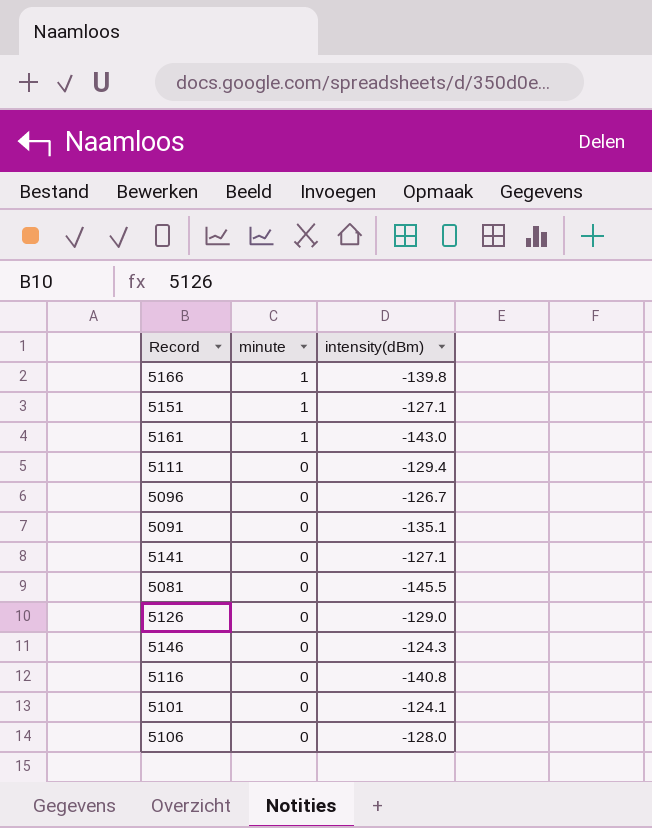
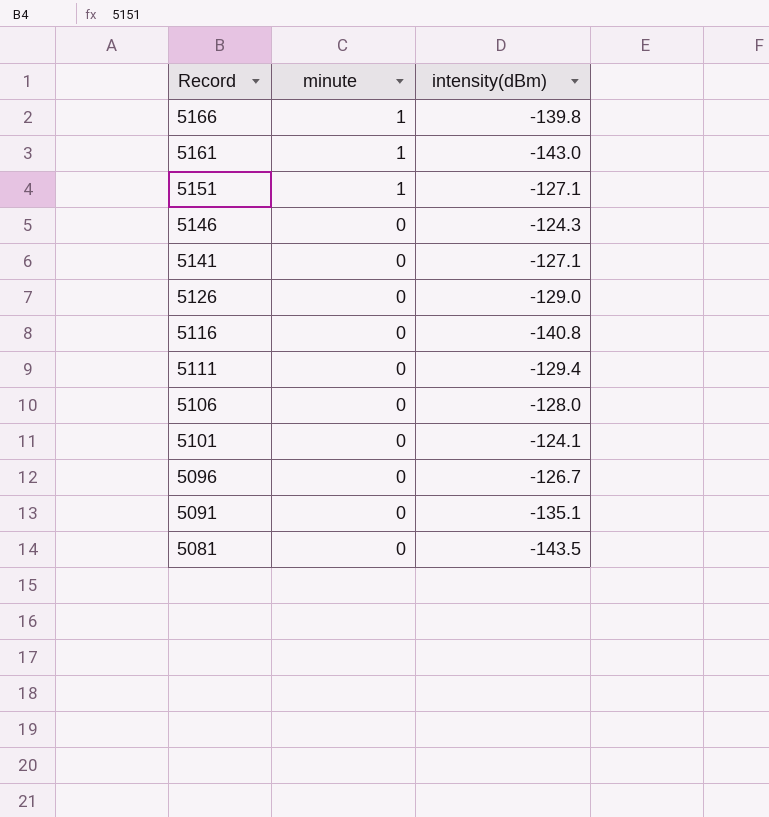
row order: minute descending -> Record descending
5081 | intensity(dBm): -145.5 -> -143.5

